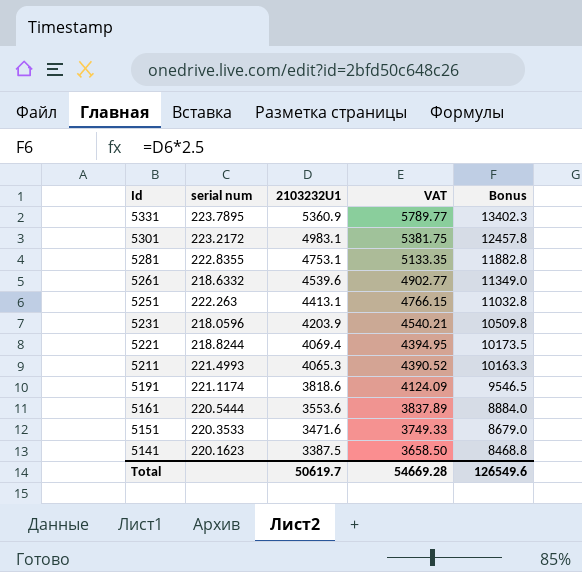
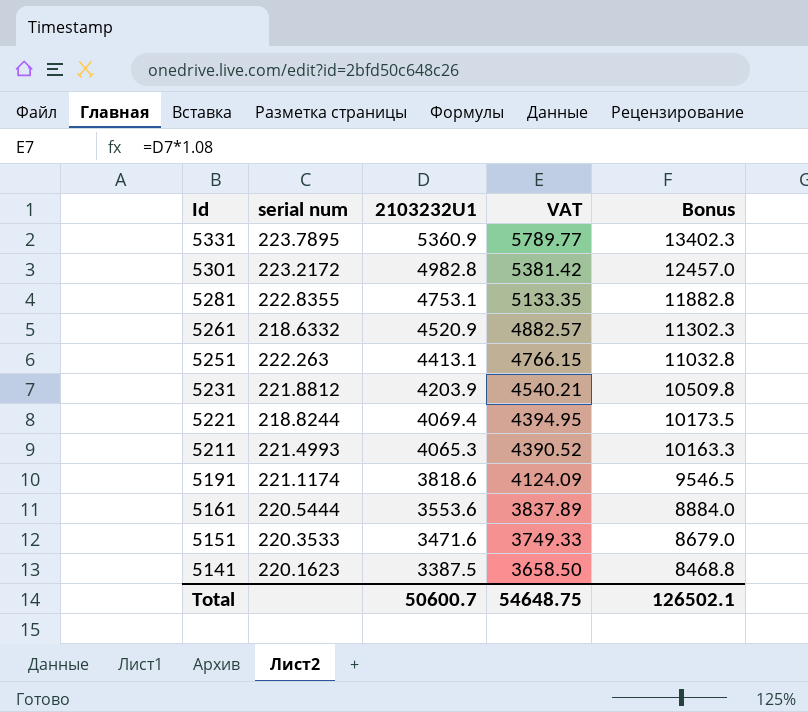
5301 | 2103232U1: 4983.1 -> 4982.8
5301 | VAT: 5381.75 -> 5381.42
5301 | Bonus: 12457.8 -> 12457.0
5261 | 2103232U1: 4539.6 -> 4520.9
5261 | VAT: 4902.77 -> 4882.57
5261 | Bonus: 11349.0 -> 11302.3
5231 | serial num: 218.0596 -> 221.8812
Total | 2103232U1: 50619.7 -> 50600.7
Total | VAT: 54669.28 -> 54648.75
Total | Bonus: 126549.6 -> 126502.1

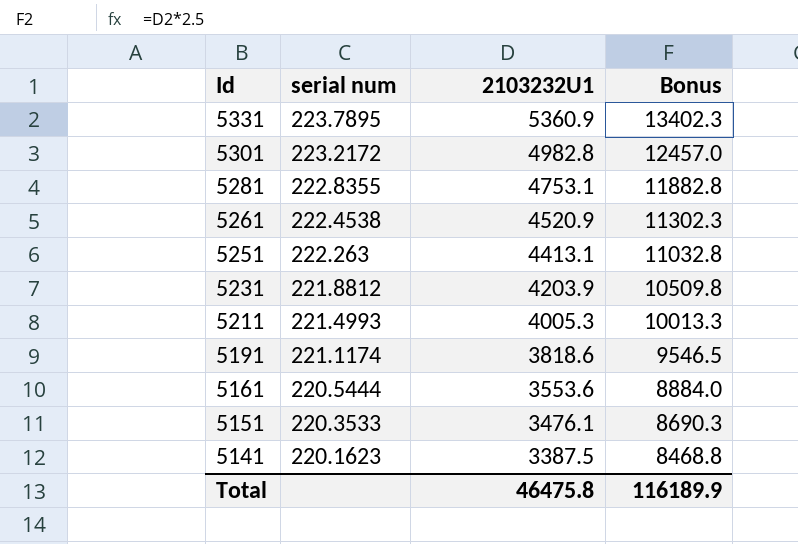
column VAT | formula: [2103232U1] * 1.08 -> none
row 5221: 218.8244 | 4069.4 | 4394.95 | 10173.5 -> none
5261 | serial num: 218.6332 -> 222.4538
5211 | 2103232U1: 4065.3 -> 4005.3
5211 | Bonus: 10163.3 -> 10013.3
5151 | 2103232U1: 3471.6 -> 3476.1
5151 | Bonus: 8679.0 -> 8690.3
Total | 2103232U1: 50600.7 -> 46475.8
Total | Bonus: 126502.1 -> 116189.9

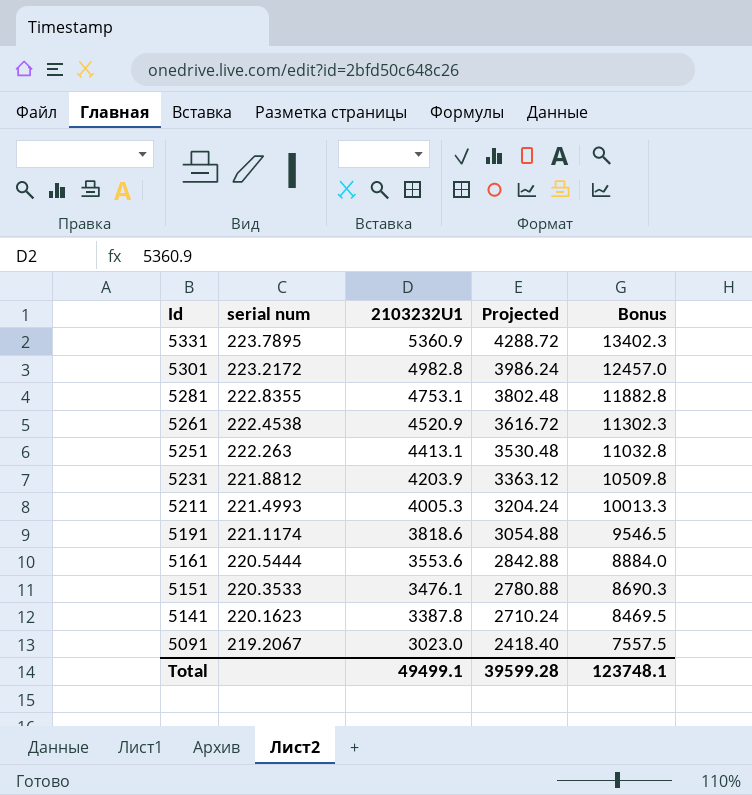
column Projected | formula: none -> [2103232U1] * 0.8
5141 | 2103232U1: 3387.5 -> 3387.8
5141 | Bonus: 8468.8 -> 8469.5
row 5091: none -> 219.2067 | 3023.0 | 2418.40 | 7557.5
Total | 2103232U1: 46475.8 -> 49499.1
Total | Bonus: 116189.9 -> 123748.1

